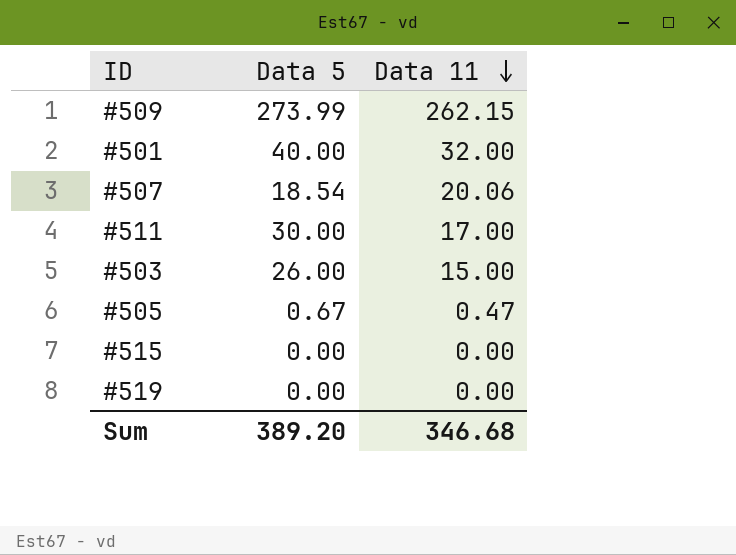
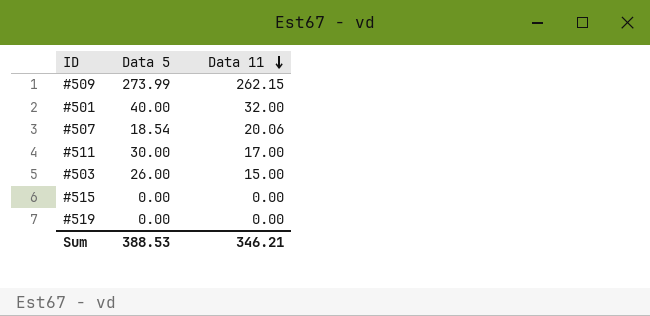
row #505: 0.67 | 0.47 -> none
Sum | Data 5: 389.20 -> 388.53
Sum | Data 11: 346.68 -> 346.21

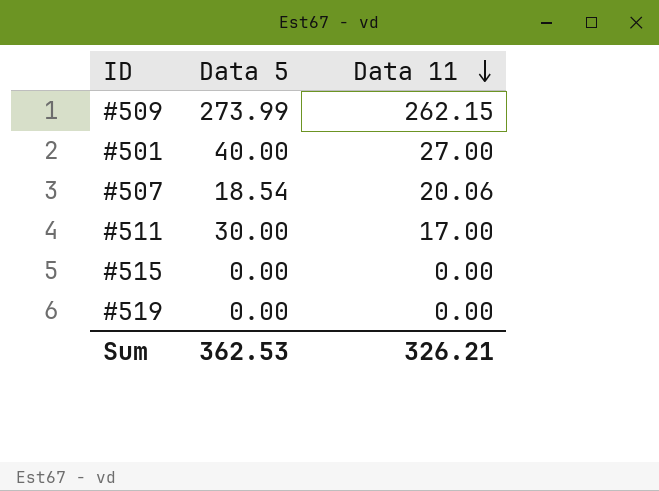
row #503: 26.00 | 15.00 -> none
#501 | Data 11: 32.00 -> 27.00
Sum | Data 5: 388.53 -> 362.53
Sum | Data 11: 346.21 -> 326.21

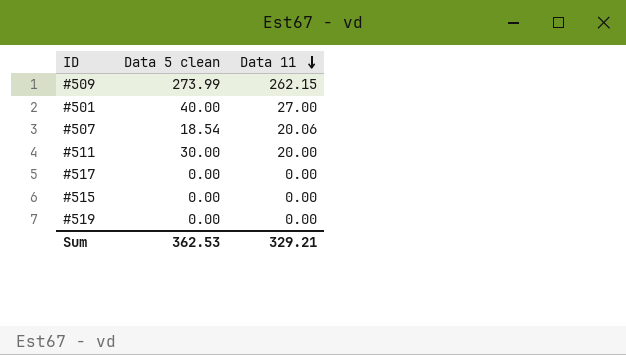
column name: Data 5 -> Data 5 clean
#511 | Data 11: 17.00 -> 20.00
row #517: none -> 0.00 | 0.00
Sum | Data 11: 326.21 -> 329.21

